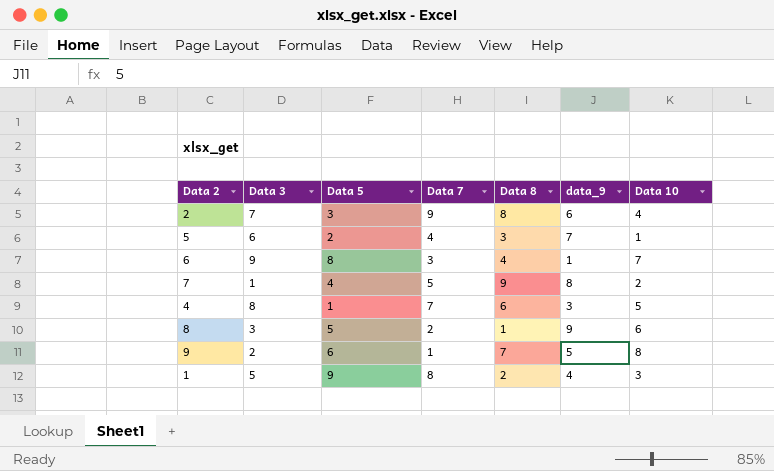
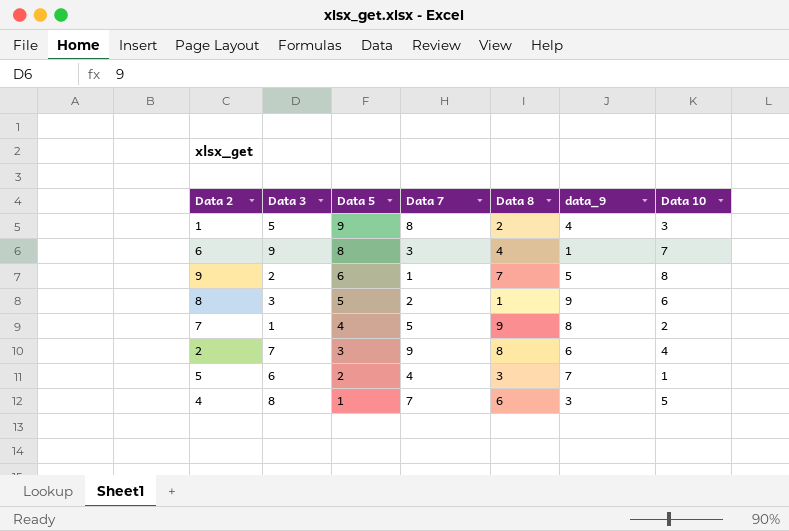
row order: none -> Data 5 descending

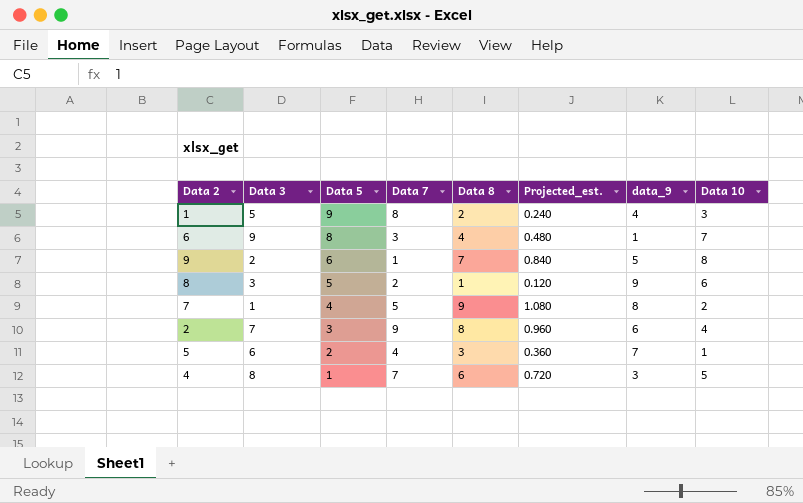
column Projected_est. | formula: none -> [Data 8] * 0.12

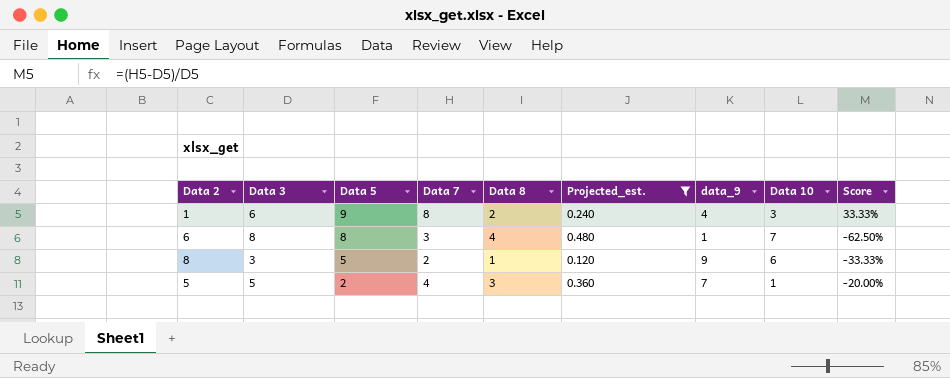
filter: none -> Projected_est. <= 0.480
column Score | formula: none -> ([Data 7] - [Data 3]) / [Data 3]
1 | Data 3: 5 -> 6
6 | Data 3: 9 -> 8
5 | Data 3: 6 -> 5

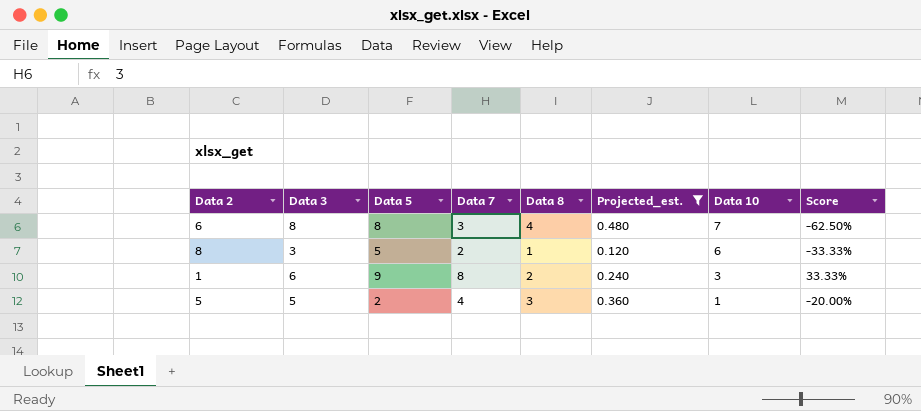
row order: Data 5 descending -> Data 10 descending
column data_9 | position: 7 -> none

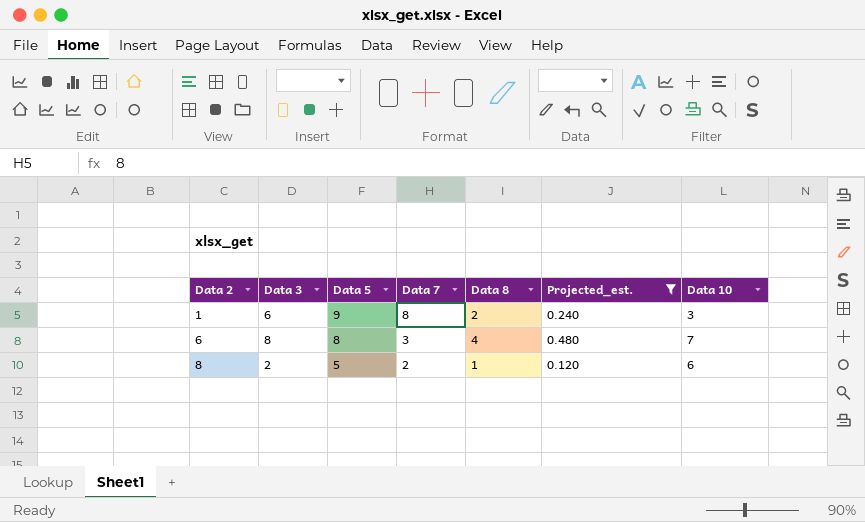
row order: Data 10 descending -> Data 2 ascending
column Score | formula: ([Data 7] - [Data 3]) / [Data 3] -> none
row 5: 5 | 2 | 4 | 3 | 0.360 | 1 | -20.00% -> none
8 | Data 3: 3 -> 2

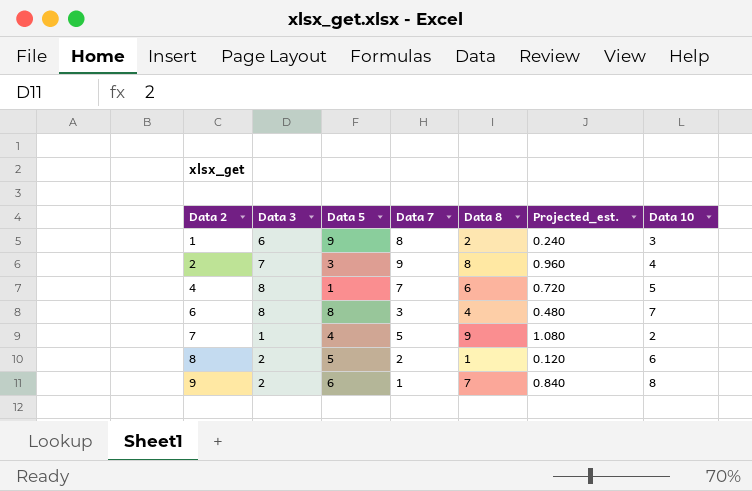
filter: Projected_est. <= 0.480 -> none

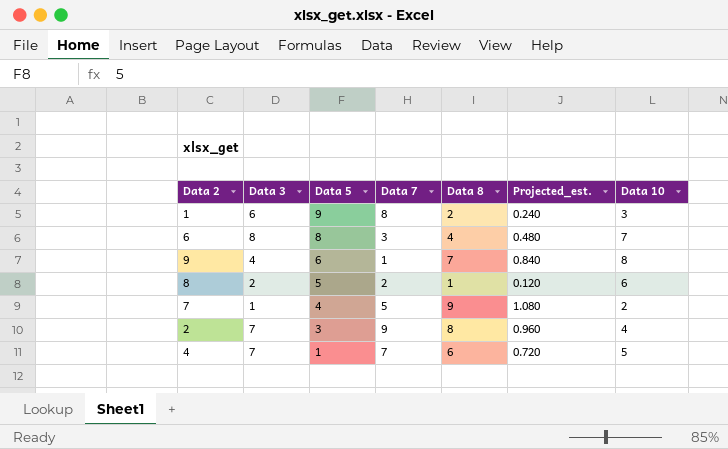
row order: Data 2 ascending -> Data 5 descending
9 | Data 3: 2 -> 4
4 | Data 3: 8 -> 7

